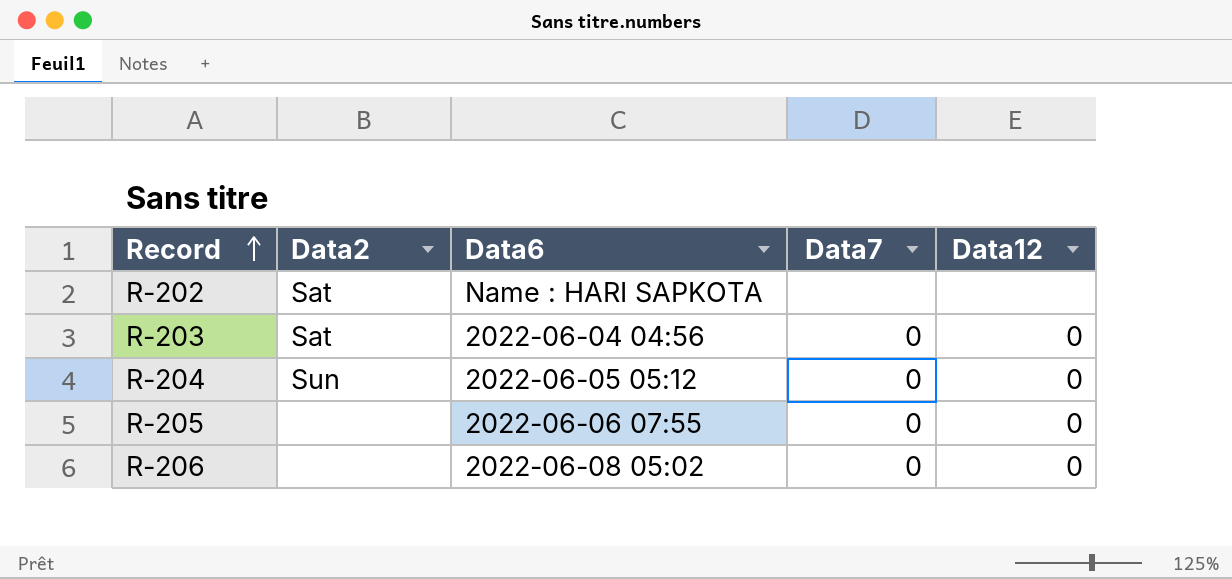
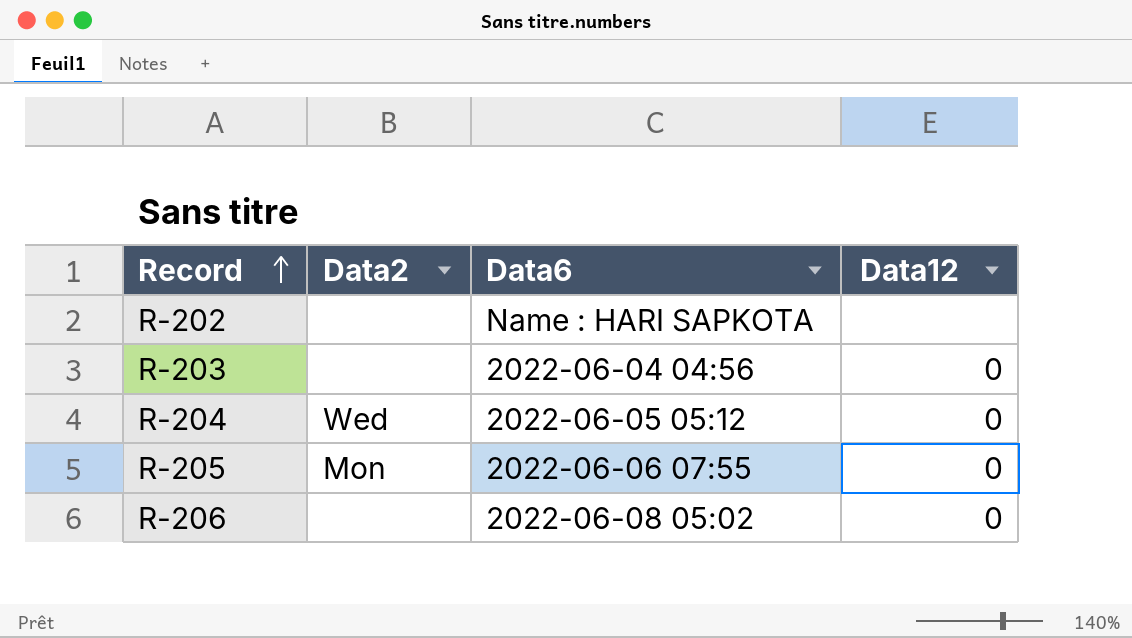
column Data7 | position: 4 -> none
R-202 | Data2: Sat -> none
R-203 | Data2: Sat -> none
R-204 | Data2: Sun -> Wed
R-205 | Data2: none -> Mon

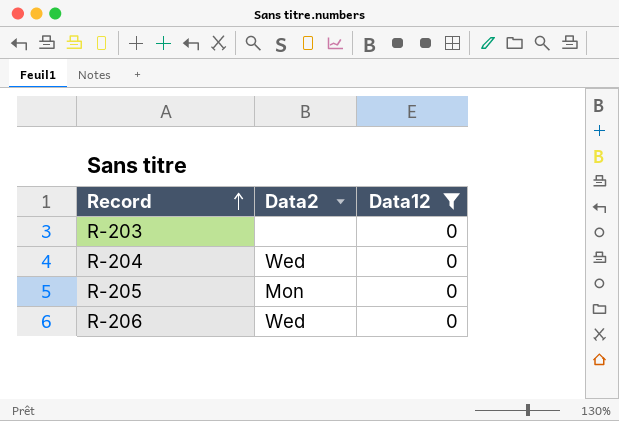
filter: none -> Data12 = 0
column Data6 | position: 3 -> none
R-206 | Data2: none -> Wed

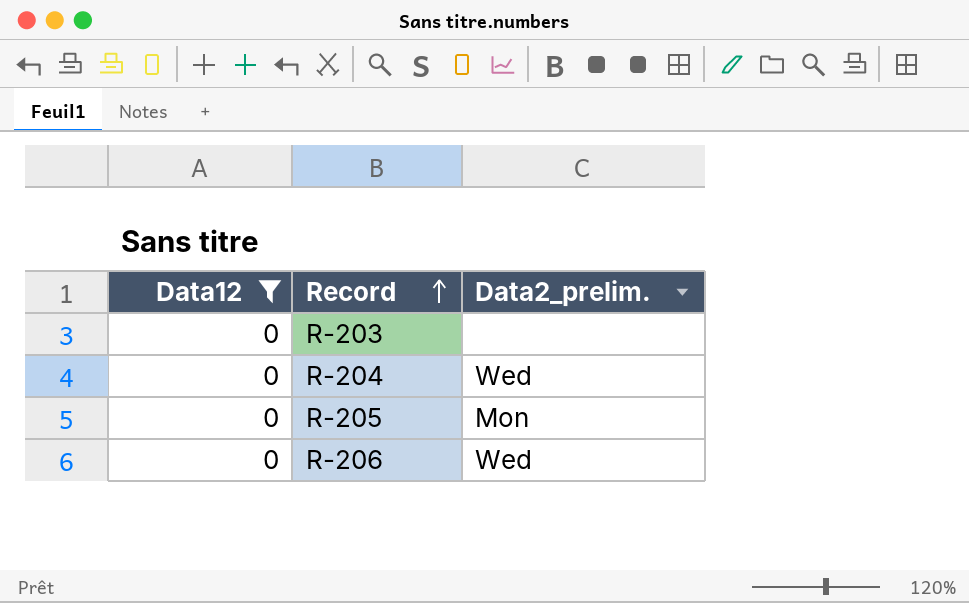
column Data12 | position: 3 -> 1
column name: Data2 -> Data2_prelim.

